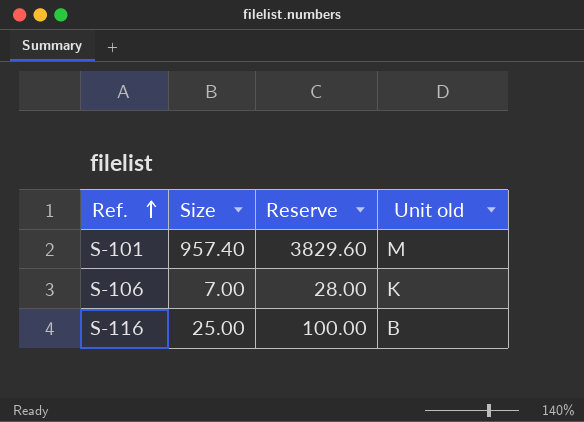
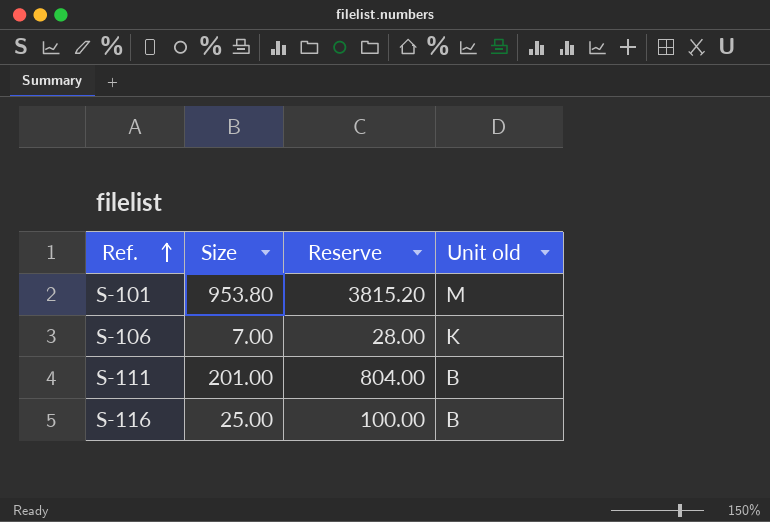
S-101 | Size: 957.40 -> 953.80
S-101 | Reserve: 3829.60 -> 3815.20
row S-111: none -> 201.00 | 804.00 | B

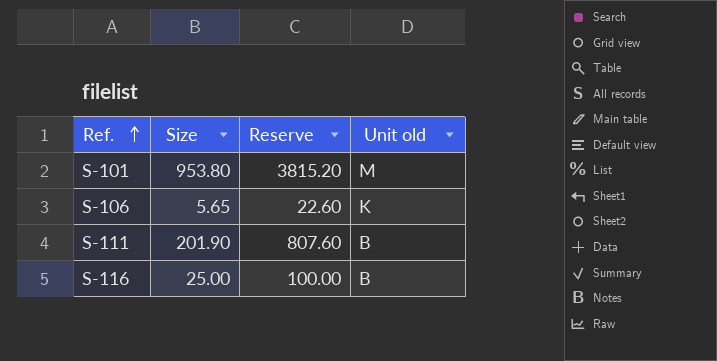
S-106 | Size: 7.00 -> 5.65
S-106 | Reserve: 28.00 -> 22.60
S-111 | Size: 201.00 -> 201.90
S-111 | Reserve: 804.00 -> 807.60

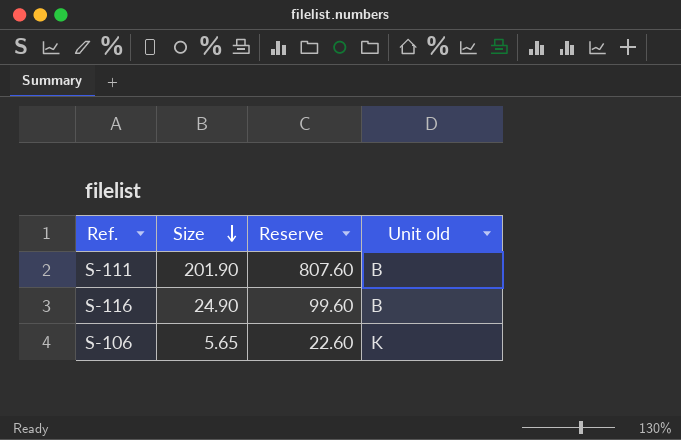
row order: Ref. ascending -> Size descending
row S-101: 953.80 | 3815.20 | M -> none
S-116 | Size: 25.00 -> 24.90
S-116 | Reserve: 100.00 -> 99.60

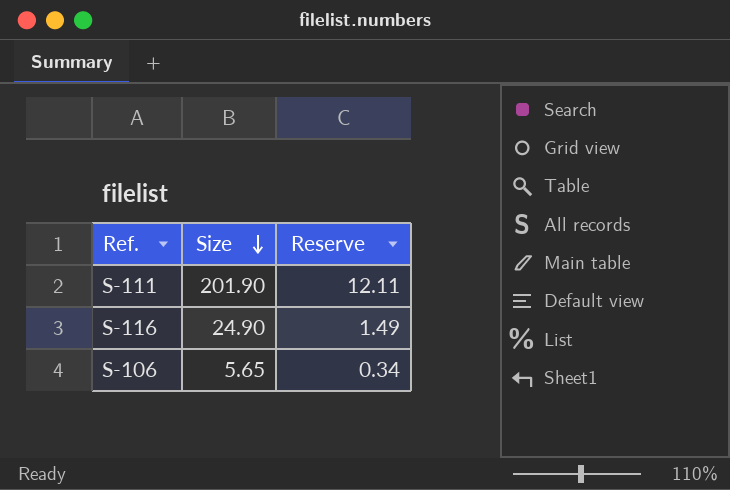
column Unit old | position: 4 -> none
column Reserve | formula: [Size] * 4 -> [Size] * 0.06

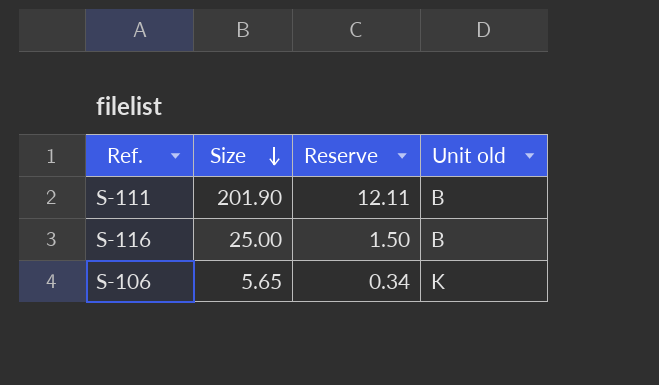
column Unit old | position: none -> 4
S-116 | Size: 24.90 -> 25.00
S-116 | Reserve: 1.49 -> 1.50

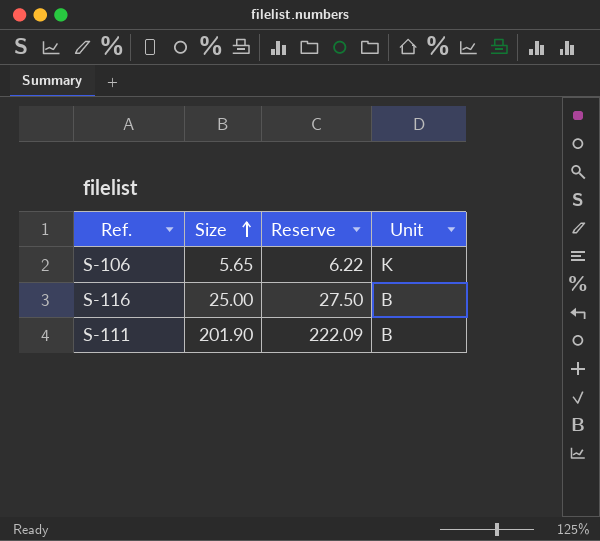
row order: Size descending -> Size ascending
column Reserve | formula: [Size] * 0.06 -> [Size] * 1.1
column name: Unit old -> Unit

